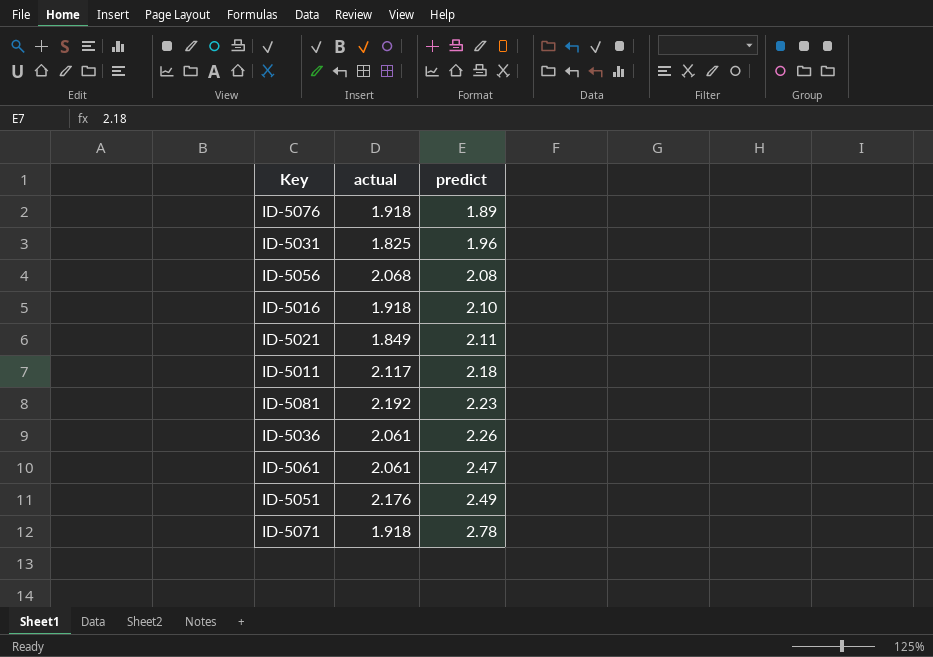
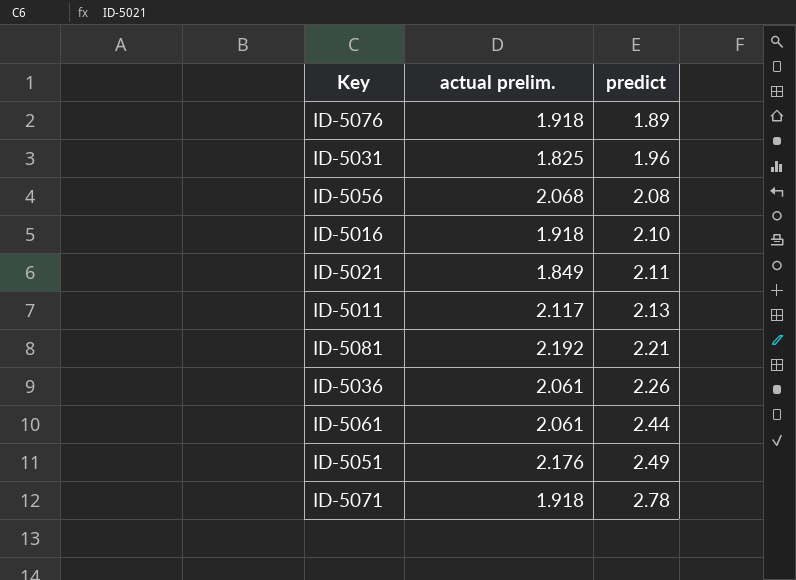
column name: actual -> actual prelim.
ID-5011 | predict: 2.18 -> 2.13
ID-5081 | predict: 2.23 -> 2.21
ID-5061 | predict: 2.47 -> 2.44

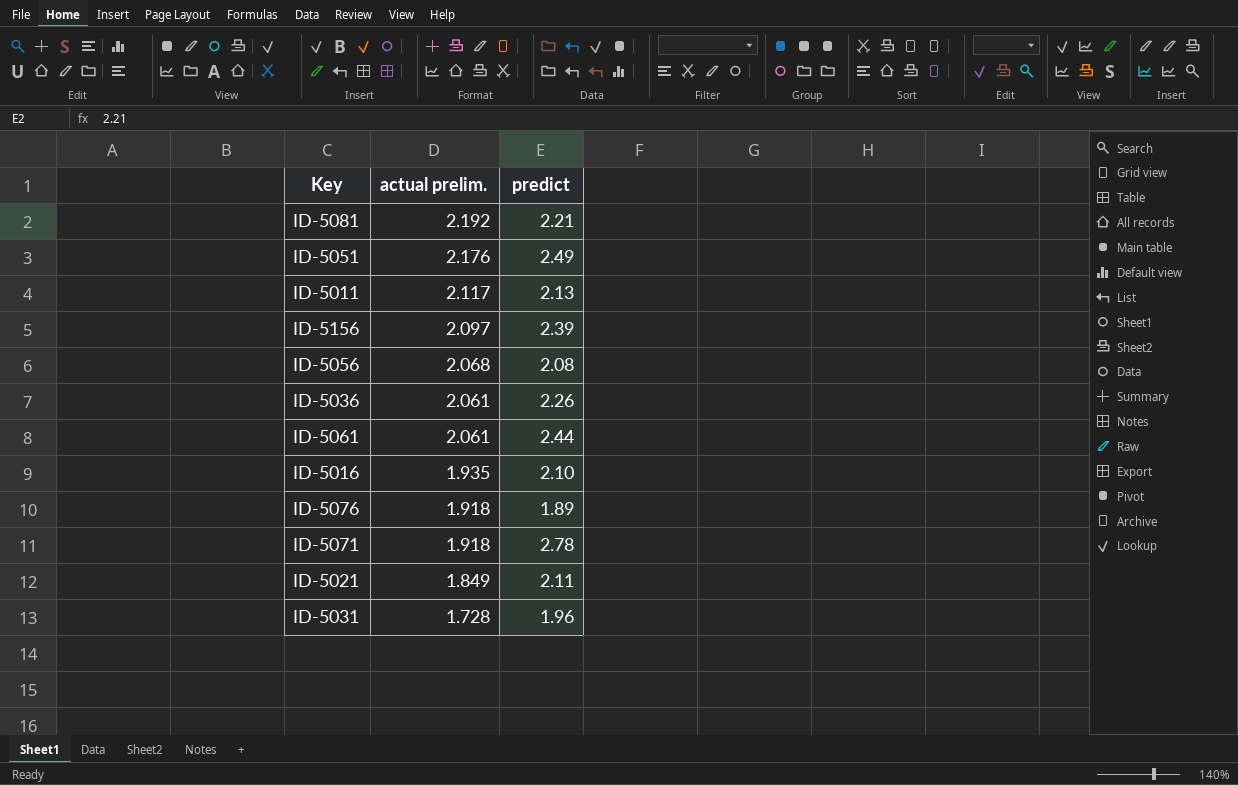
row order: predict ascending -> actual prelim. descending
row ID-5156: none -> 2.097 | 2.39
ID-5016 | actual prelim.: 1.918 -> 1.935
ID-5031 | actual prelim.: 1.825 -> 1.728

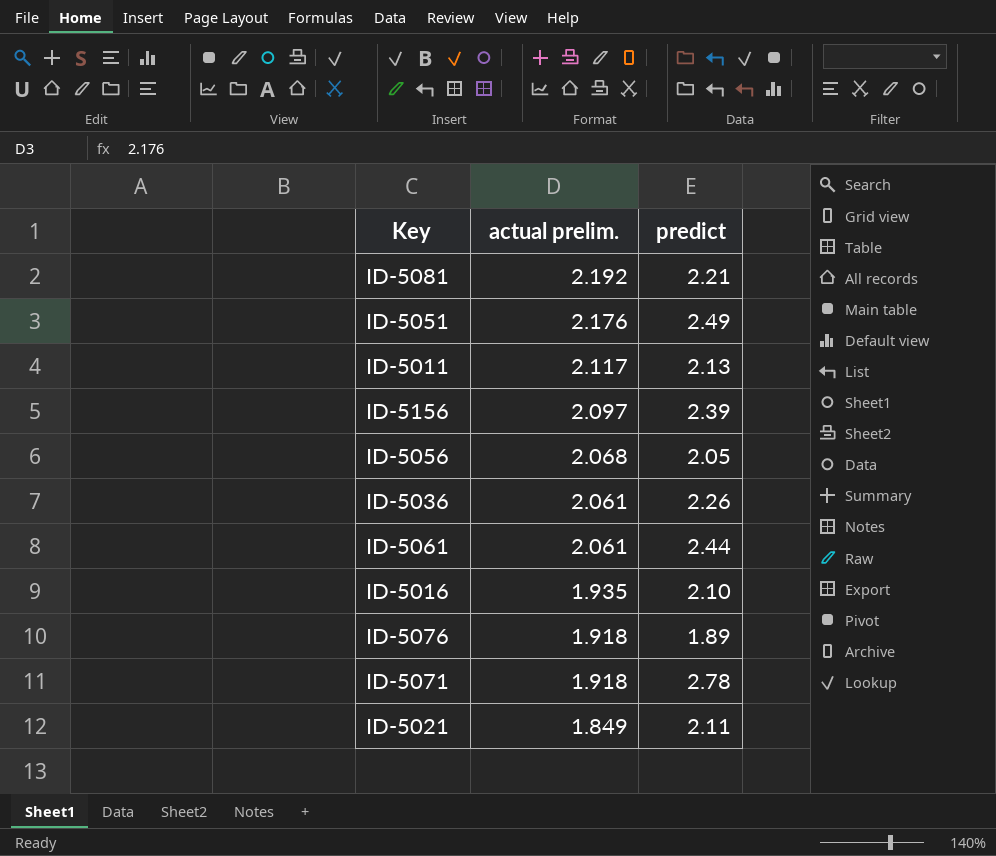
row ID-5031: 1.728 | 1.96 -> none
ID-5056 | predict: 2.08 -> 2.05

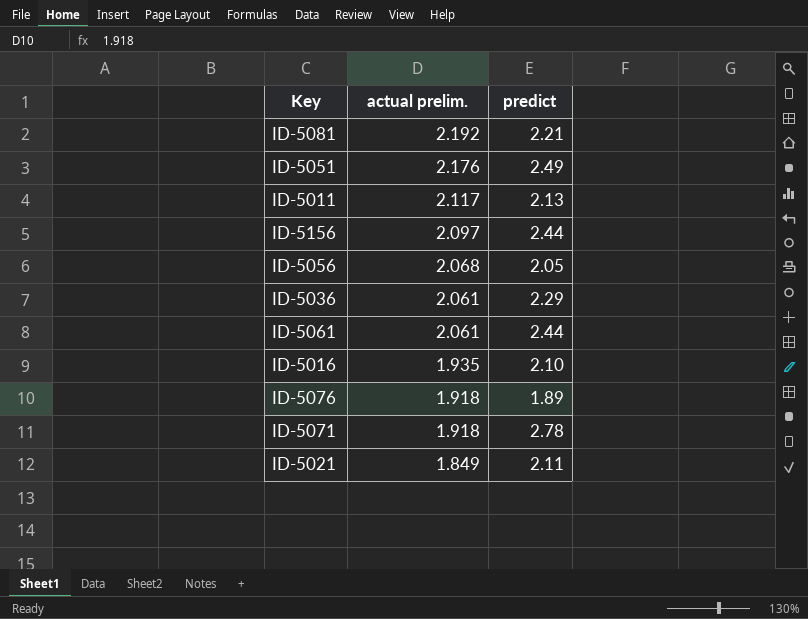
ID-5156 | predict: 2.39 -> 2.44
ID-5036 | predict: 2.26 -> 2.29

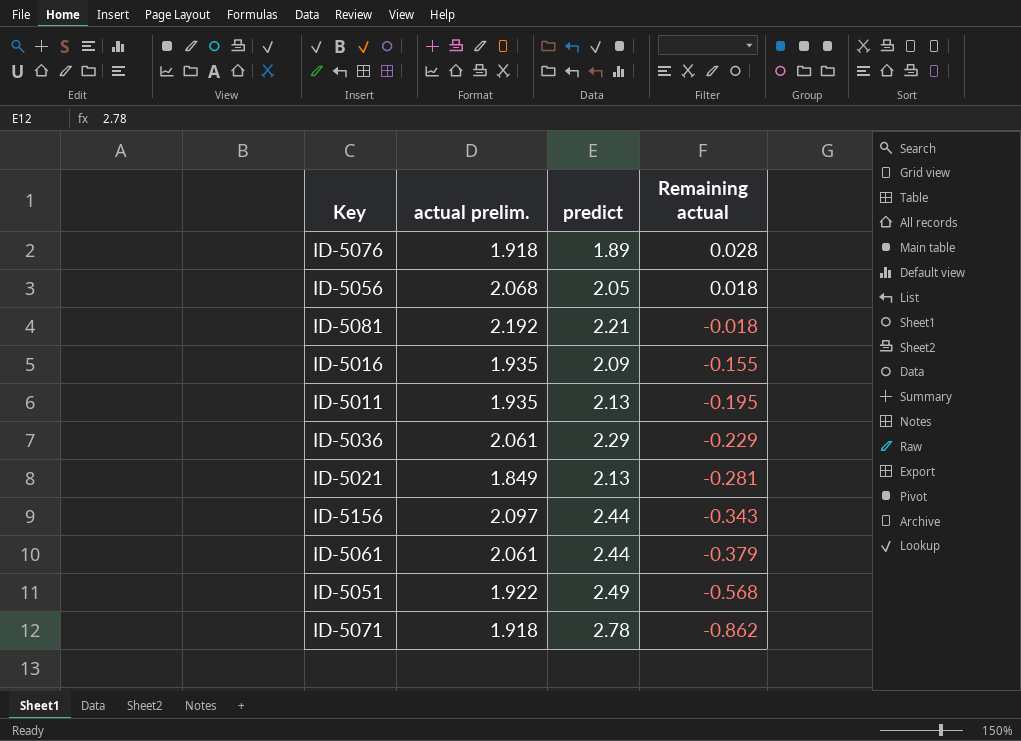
row order: actual prelim. descending -> Remaining actual descending
column Remaining actual | formula: none -> [actual prelim.] - [predict]
ID-5016 | predict: 2.10 -> 2.09
ID-5011 | actual prelim.: 2.117 -> 1.935
ID-5021 | predict: 2.11 -> 2.13
ID-5051 | actual prelim.: 2.176 -> 1.922

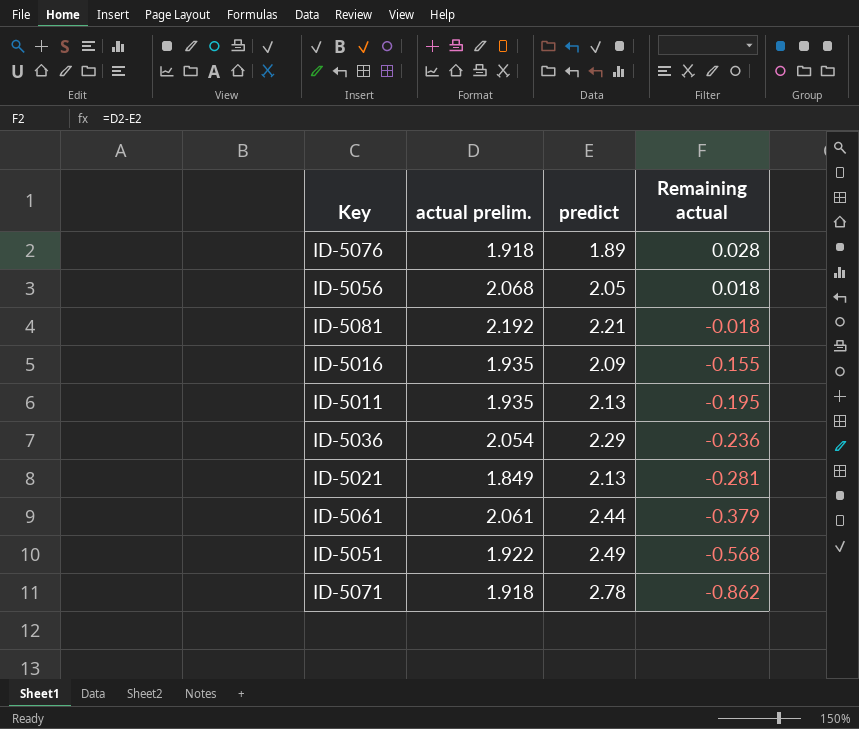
row ID-5156: 2.097 | 2.44 | -0.343 -> none
ID-5036 | actual prelim.: 2.061 -> 2.054
ID-5036 | Remaining actual: -0.229 -> -0.236

